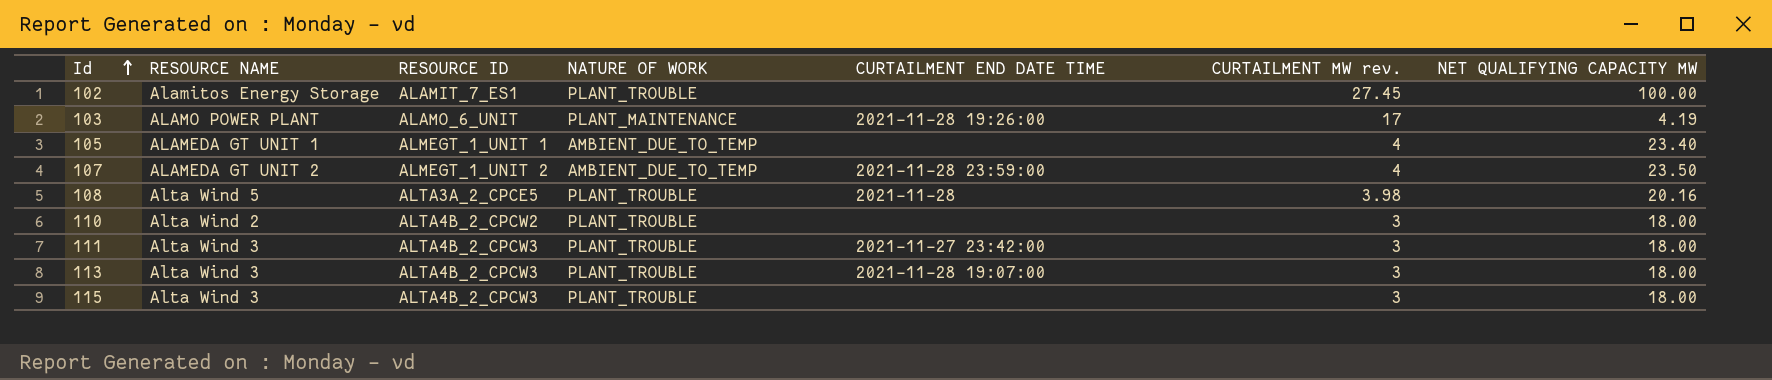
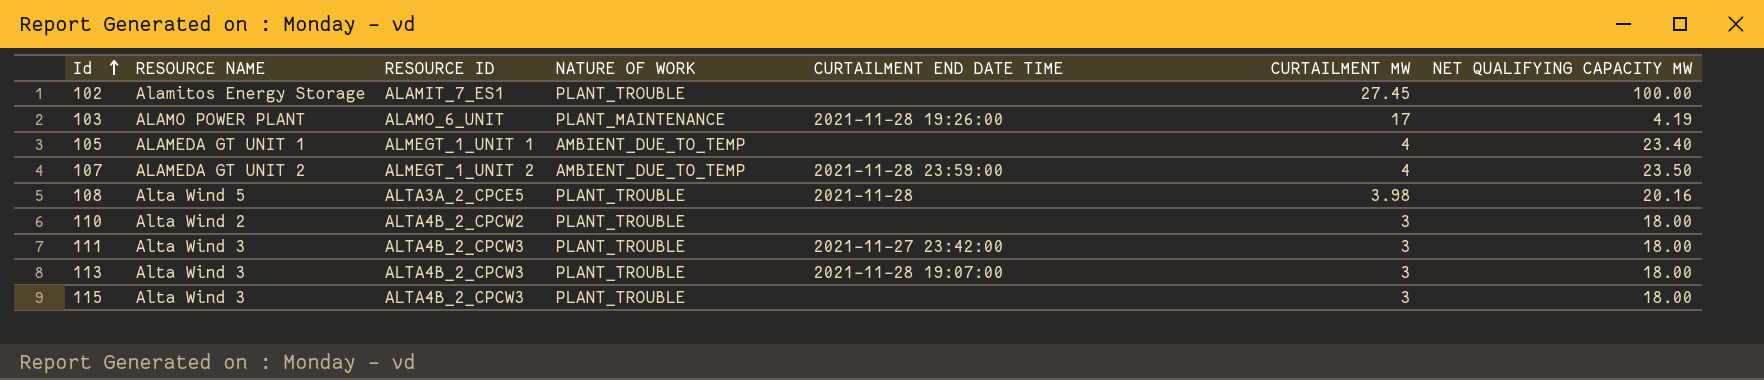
column name: CURTAILMENT MW rev. -> CURTAILMENT MW

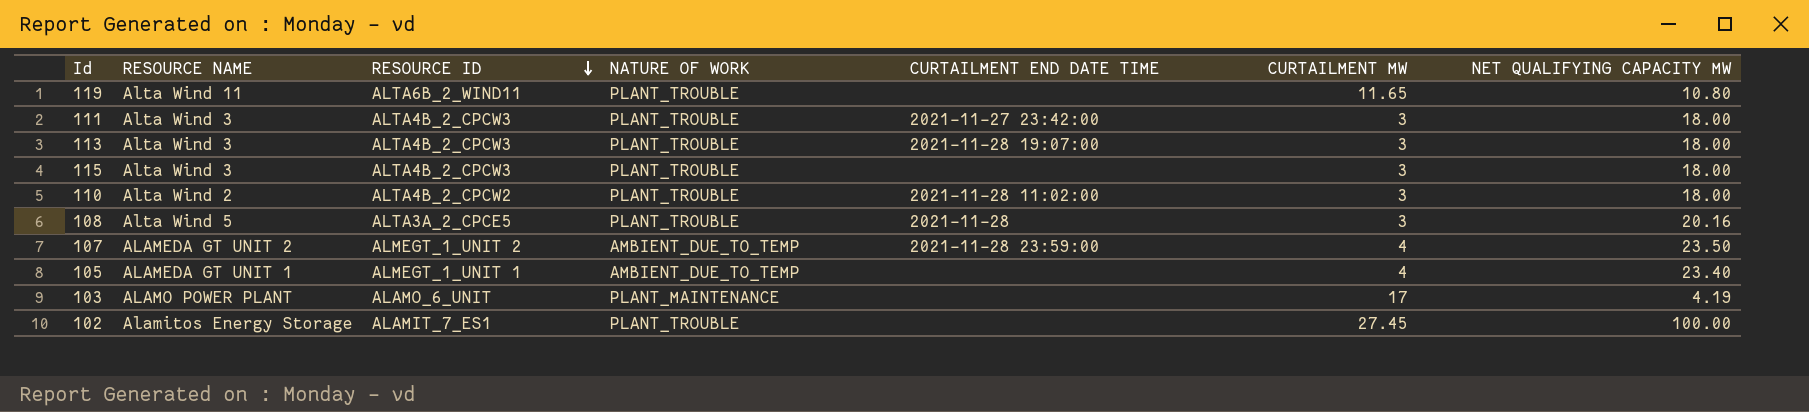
row order: Id ascending -> RESOURCE ID descending
row 119: none -> Alta Wind 11 | ALTA6B_2_WIND11 | PLANT_TROUBLE | none | 11.65 | 10.80
110 | CURTAILMENT END DATE TIME: none -> 2021-11-28 11:02:00
108 | CURTAILMENT MW: 3.98 -> 3
103 | CURTAILMENT END DATE TIME: 2021-11-28 19:26:00 -> none

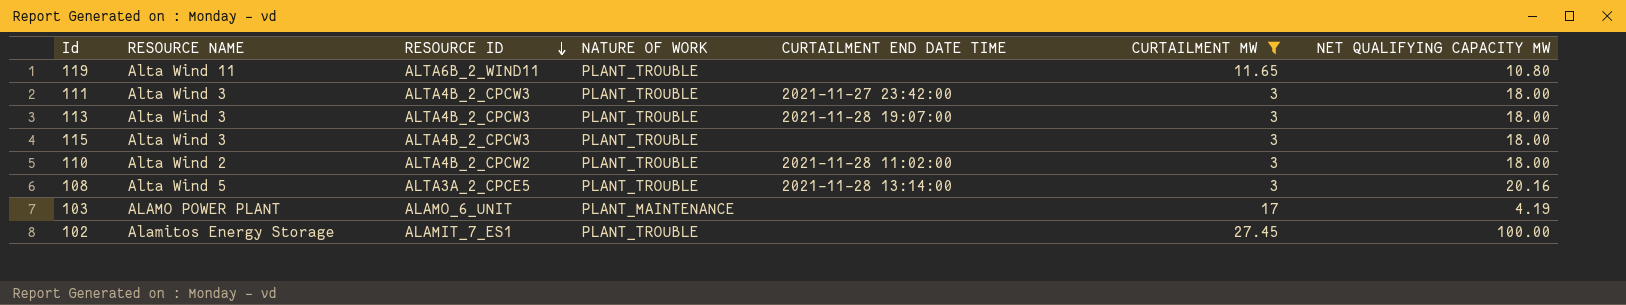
filter: none -> CURTAILMENT MW != 4
108 | CURTAILMENT END DATE TIME: 2021-11-28 -> 2021-11-28 13:14:00

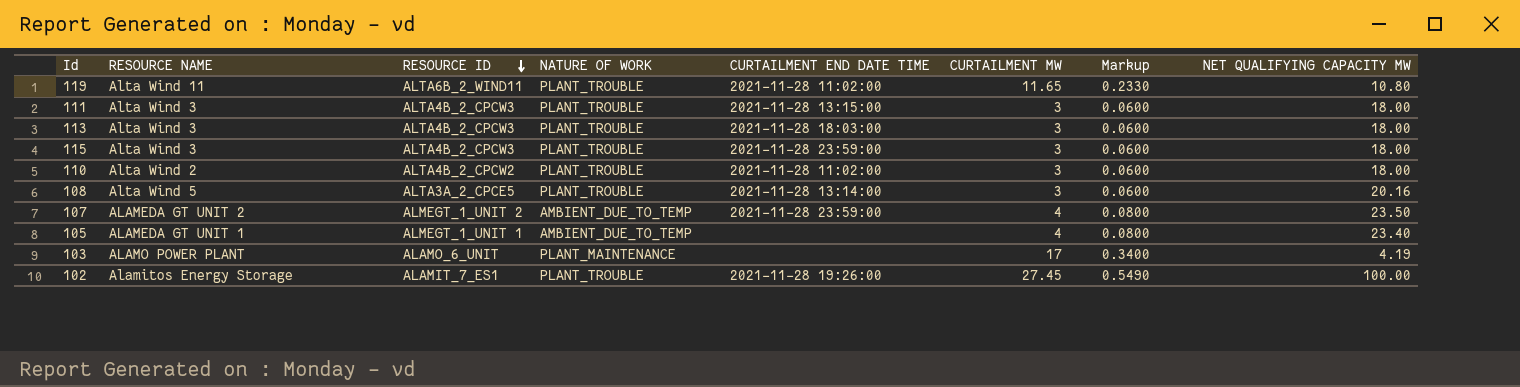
filter: CURTAILMENT MW != 4 -> none
column Markup | formula: none -> [CURTAILMENT MW] * 0.02
119 | CURTAILMENT END DATE TIME: none -> 2021-11-28 11:02:00
111 | CURTAILMENT END DATE TIME: 2021-11-27 23:42:00 -> 2021-11-28 13:15:00
113 | CURTAILMENT END DATE TIME: 2021-11-28 19:07:00 -> 2021-11-28 18:03:00
115 | CURTAILMENT END DATE TIME: none -> 2021-11-28 23:59:00
102 | CURTAILMENT END DATE TIME: none -> 2021-11-28 19:26:00

